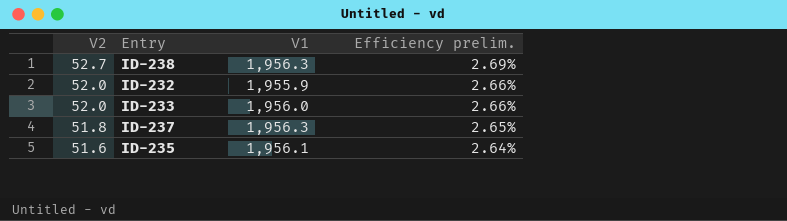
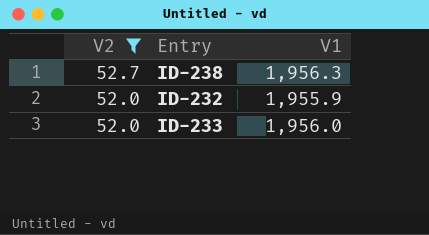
filter: none -> V2 >= 52.0
column Efficiency prelim. | formula: [V2] / [V1] -> none

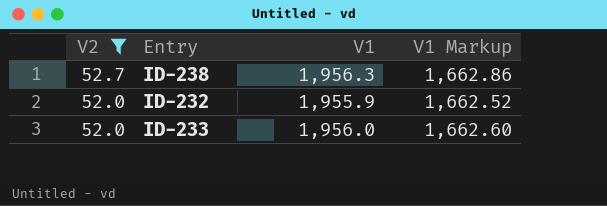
column V1 Markup | formula: none -> [V1] * 0.85

